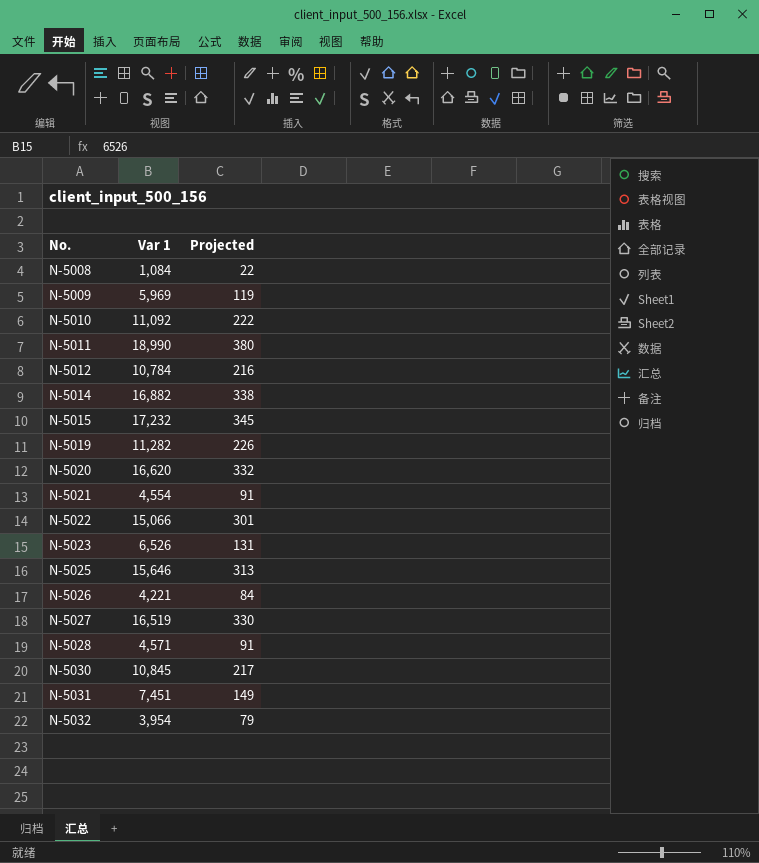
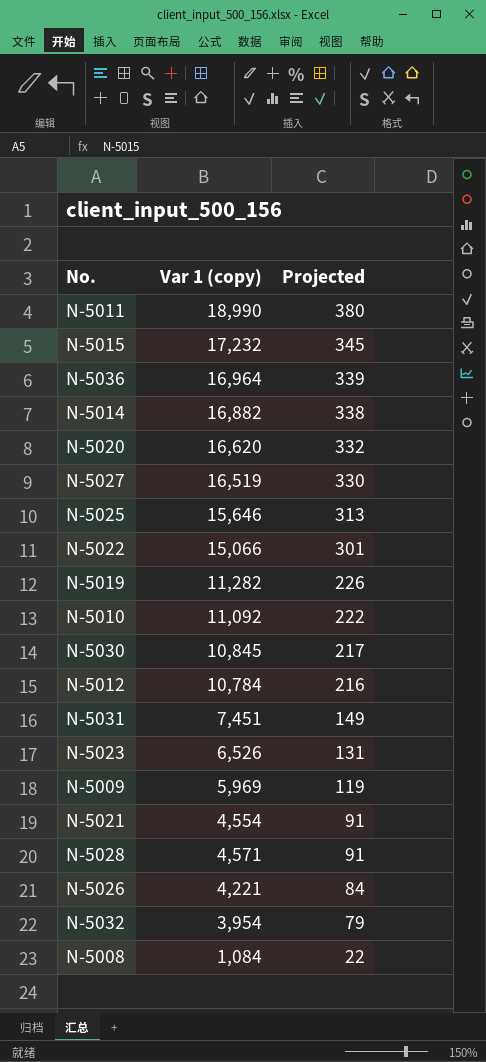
row order: No. ascending -> Projected descending
column name: Var 1 -> Var 1 (copy)
row N-5036: none -> 16,964 | 339

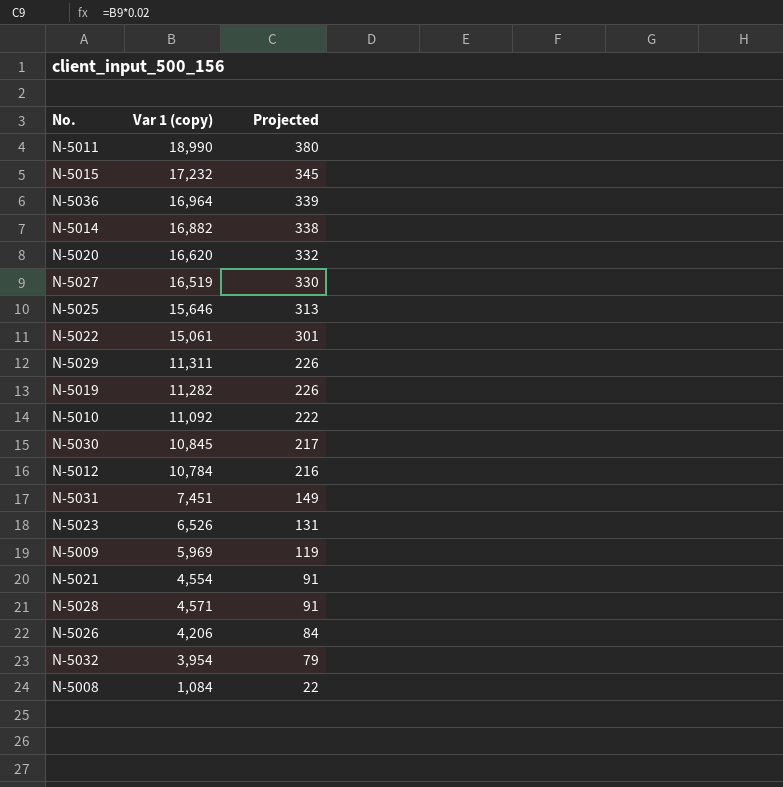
N-5022 | Var 1 (copy): 15,066 -> 15,061
row N-5029: none -> 11,311 | 226
N-5026 | Var 1 (copy): 4,221 -> 4,206

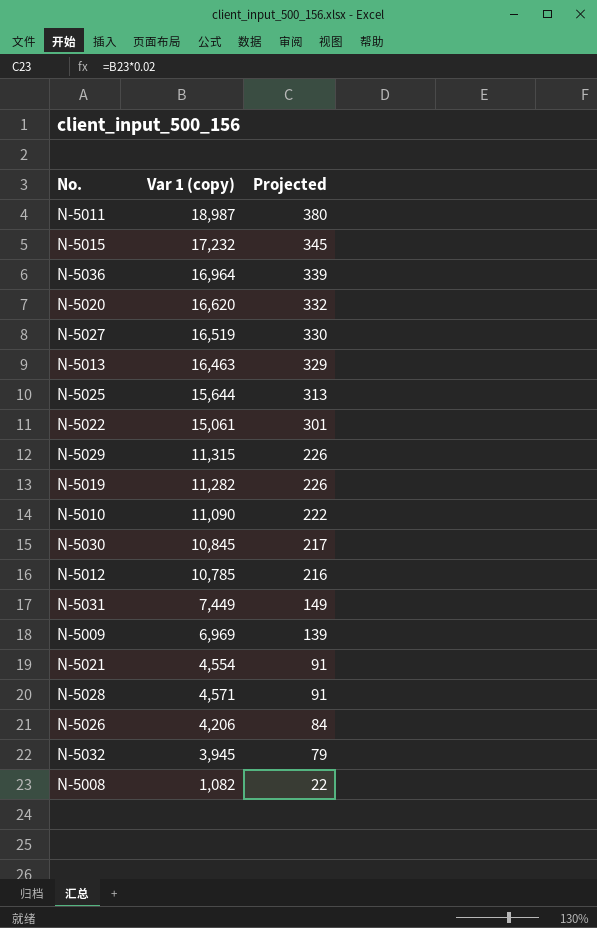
row N-5014: 16,882 | 338 -> none
row N-5023: 6,526 | 131 -> none
N-5011 | Var 1 (copy): 18,990 -> 18,987
row N-5013: none -> 16,463 | 329
N-5025 | Var 1 (copy): 15,646 -> 15,644
N-5029 | Var 1 (copy): 11,311 -> 11,315
N-5010 | Var 1 (copy): 11,092 -> 11,090
N-5012 | Var 1 (copy): 10,784 -> 10,785
N-5031 | Var 1 (copy): 7,451 -> 7,449
N-5009 | Var 1 (copy): 5,969 -> 6,969
N-5009 | Projected: 119 -> 139
N-5032 | Var 1 (copy): 3,954 -> 3,945
N-5008 | Var 1 (copy): 1,084 -> 1,082

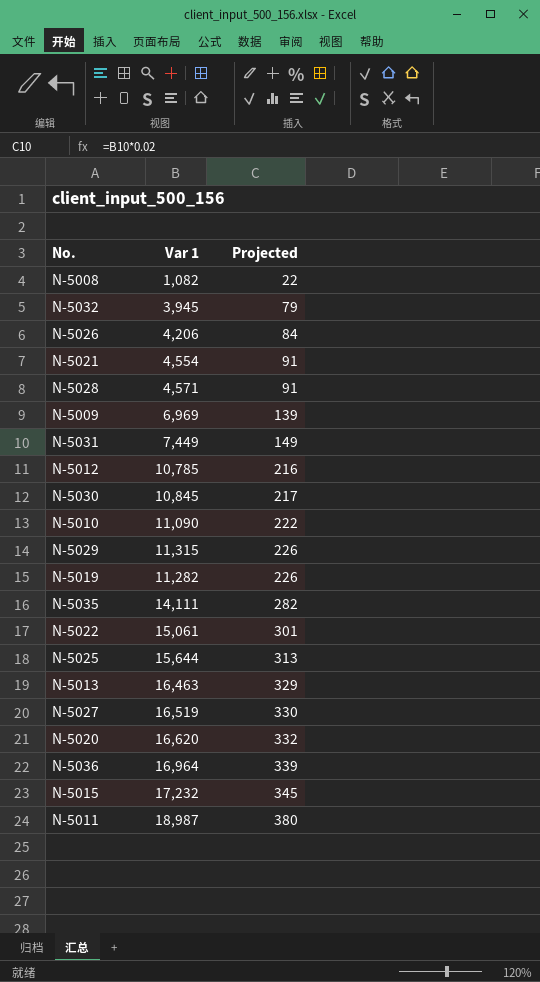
row order: Projected descending -> Projected ascending
column name: Var 1 (copy) -> Var 1
row N-5035: none -> 14,111 | 282

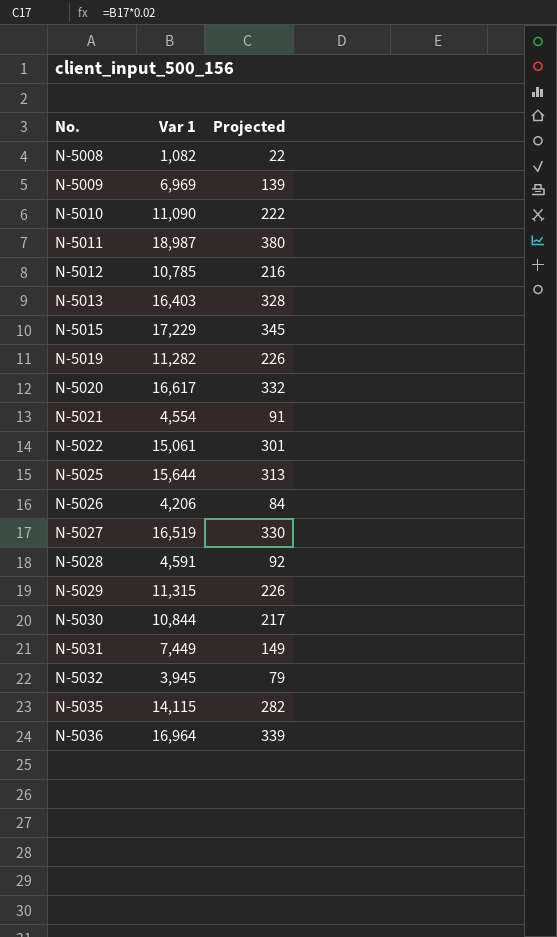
row order: Projected ascending -> No. ascending
N-5013 | Var 1: 16,463 -> 16,403
N-5013 | Projected: 329 -> 328
N-5015 | Var 1: 17,232 -> 17,229
N-5020 | Var 1: 16,620 -> 16,617
N-5028 | Var 1: 4,571 -> 4,591
N-5028 | Projected: 91 -> 92
N-5030 | Var 1: 10,845 -> 10,844
N-5035 | Var 1: 14,111 -> 14,115

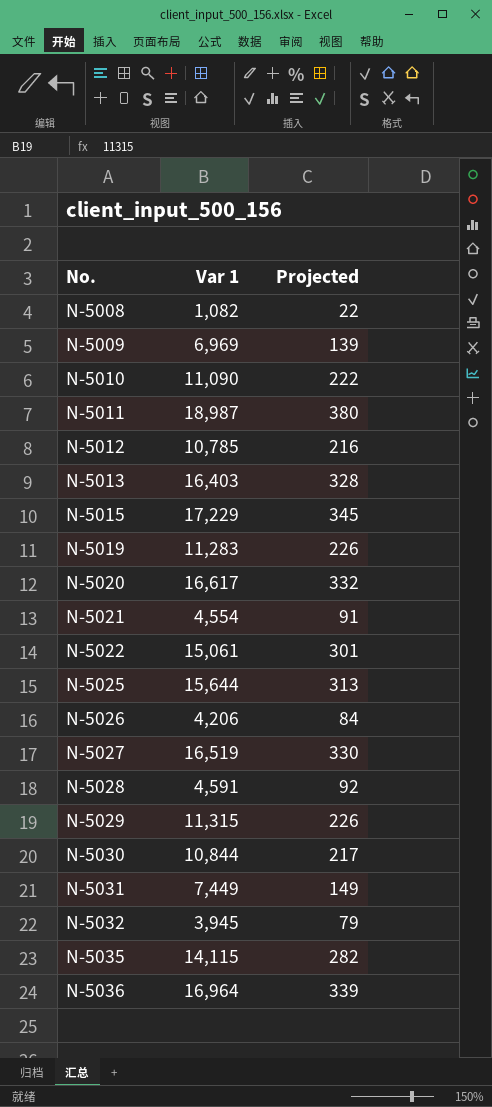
N-5019 | Var 1: 11,282 -> 11,283

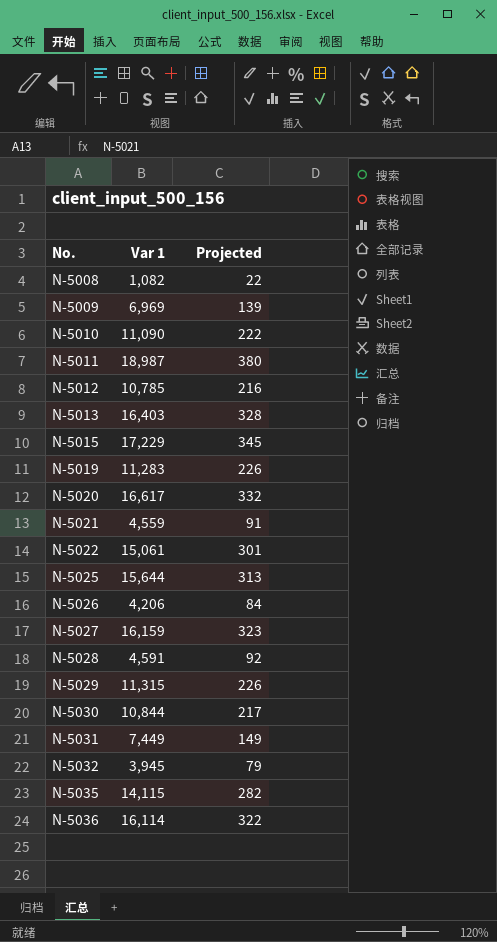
N-5021 | Var 1: 4,554 -> 4,559
N-5027 | Var 1: 16,519 -> 16,159
N-5027 | Projected: 330 -> 323
N-5036 | Var 1: 16,964 -> 16,114
N-5036 | Projected: 339 -> 322

